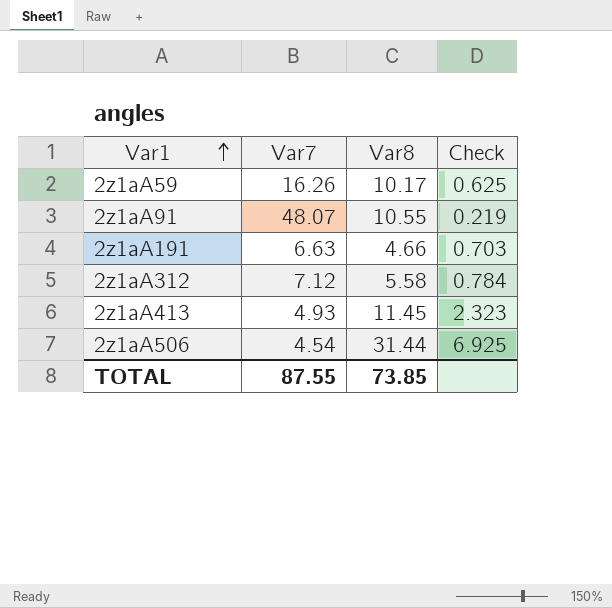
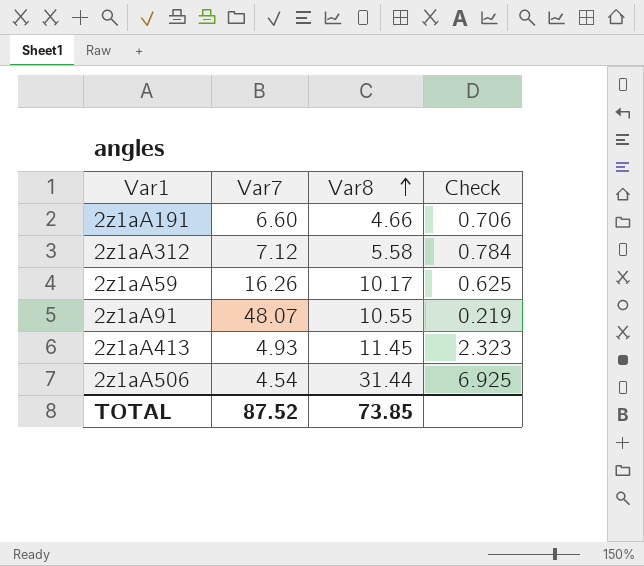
row order: Var1 ascending -> Var8 ascending
2z1aA191 | Var7: 6.63 -> 6.60
2z1aA191 | Check: 0.703 -> 0.706
TOTAL | Var7: 87.55 -> 87.52

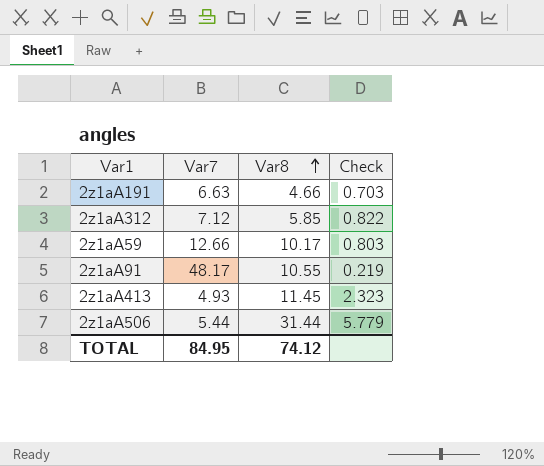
2z1aA191 | Var7: 6.60 -> 6.63
2z1aA191 | Check: 0.706 -> 0.703
2z1aA312 | Var8: 5.58 -> 5.85
2z1aA312 | Check: 0.784 -> 0.822
2z1aA59 | Var7: 16.26 -> 12.66
2z1aA59 | Check: 0.625 -> 0.803
2z1aA91 | Var7: 48.07 -> 48.17
2z1aA506 | Var7: 4.54 -> 5.44
2z1aA506 | Check: 6.925 -> 5.779
TOTAL | Var7: 87.52 -> 84.95
TOTAL | Var8: 73.85 -> 74.12

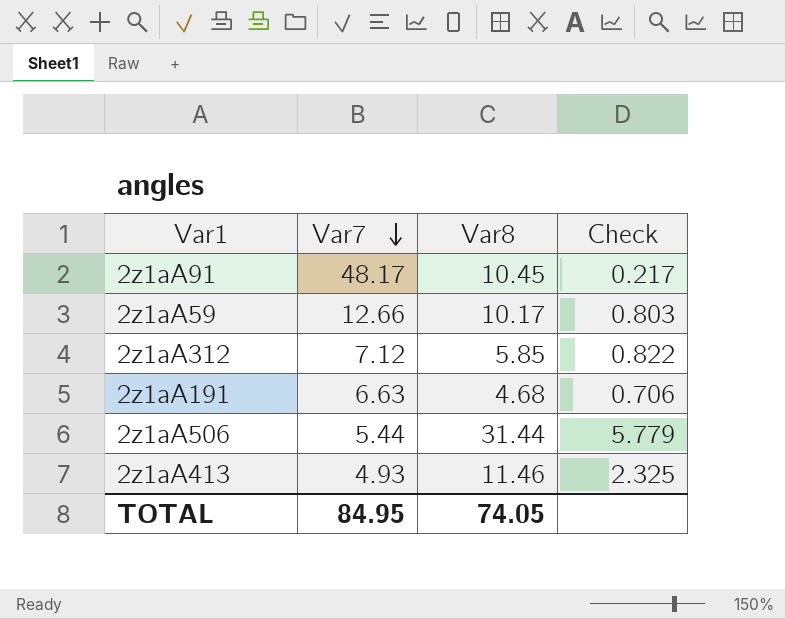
row order: Var8 ascending -> Var7 descending
2z1aA91 | Var8: 10.55 -> 10.45
2z1aA91 | Check: 0.219 -> 0.217
2z1aA191 | Var8: 4.66 -> 4.68
2z1aA191 | Check: 0.703 -> 0.706
2z1aA413 | Var8: 11.45 -> 11.46
2z1aA413 | Check: 2.323 -> 2.325
TOTAL | Var8: 74.12 -> 74.05

